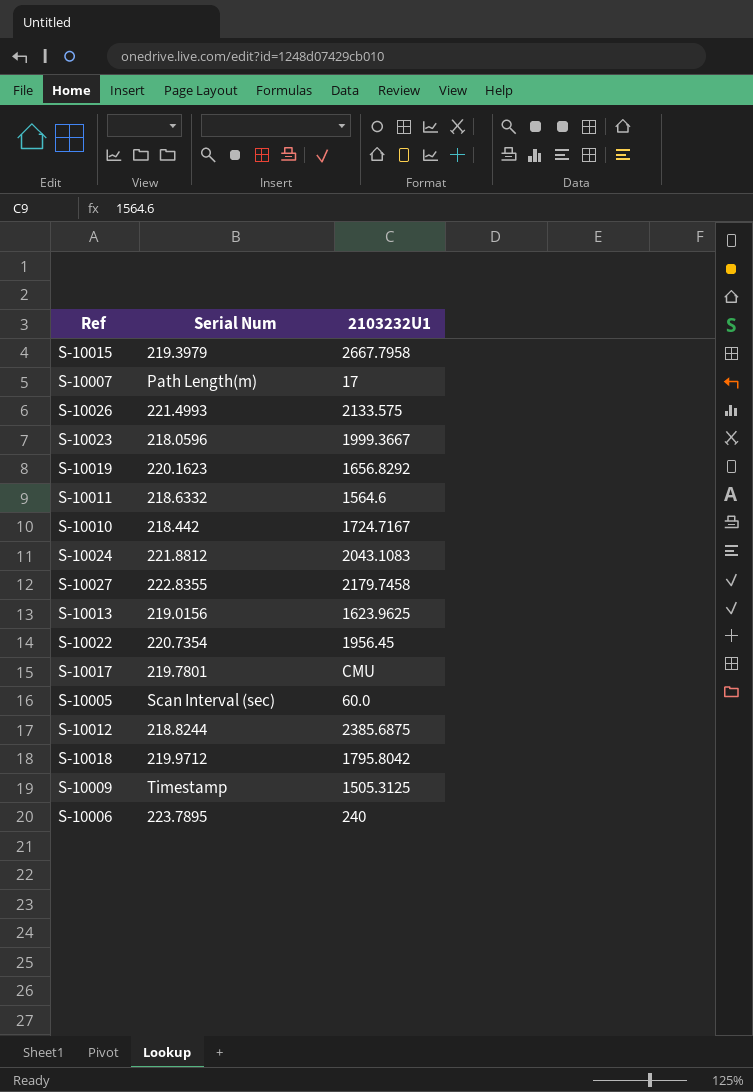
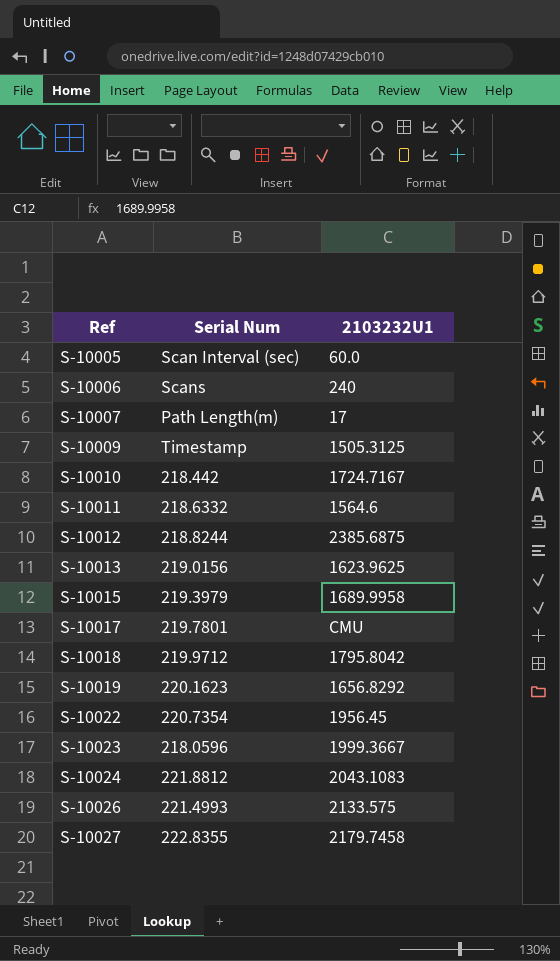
row order: none -> Ref ascending
S-10006 | Serial Num: 223.7895 -> Scans
S-10015 | 2103232U1: 2667.7958 -> 1689.9958

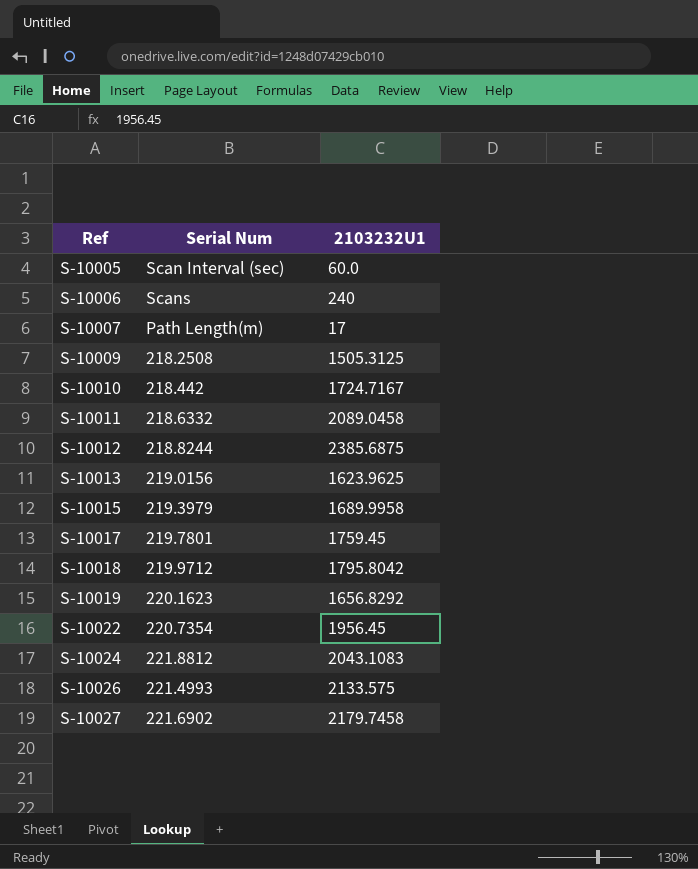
row S-10023: 218.0596 | 1999.3667 -> none
S-10009 | Serial Num: Timestamp -> 218.2508
S-10011 | 2103232U1: 1564.6 -> 2089.0458
S-10017 | 2103232U1: CMU -> 1759.45
S-10027 | Serial Num: 222.8355 -> 221.6902

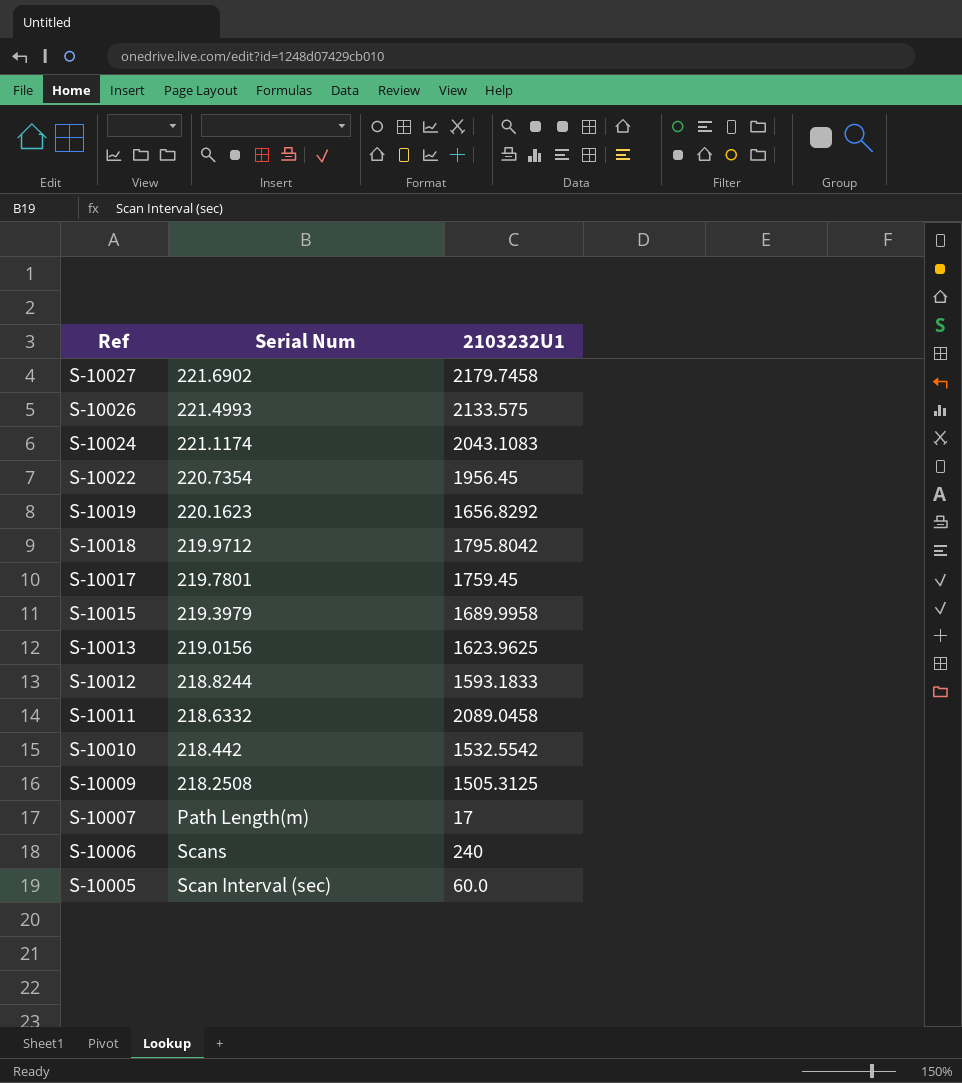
row order: Ref ascending -> Ref descending
S-10024 | Serial Num: 221.8812 -> 221.1174
S-10012 | 2103232U1: 2385.6875 -> 1593.1833
S-10010 | 2103232U1: 1724.7167 -> 1532.5542

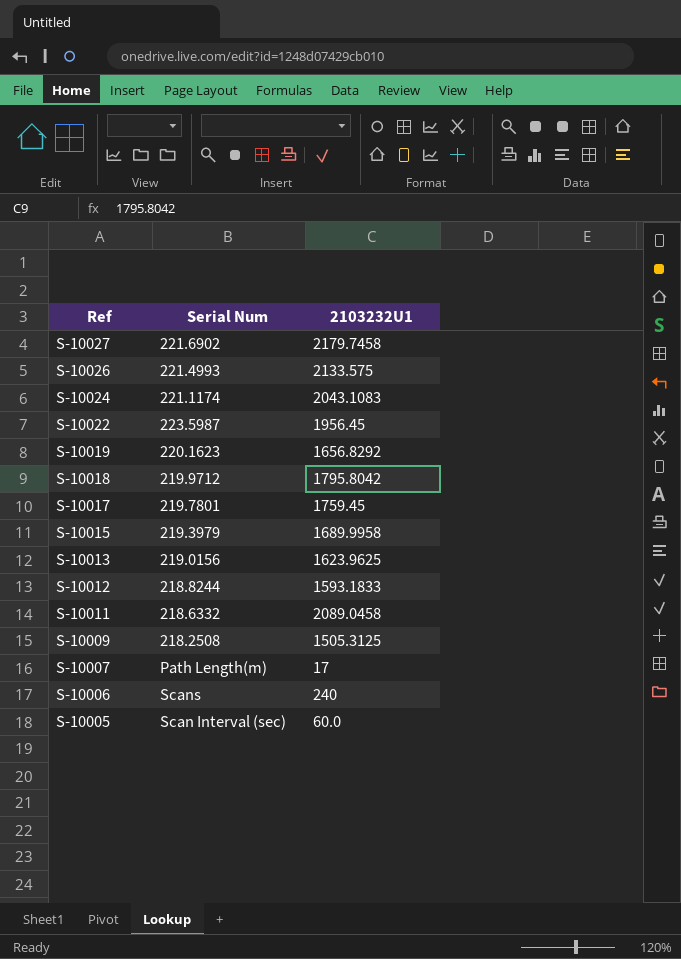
row S-10010: 218.442 | 1532.5542 -> none
S-10022 | Serial Num: 220.7354 -> 223.5987

